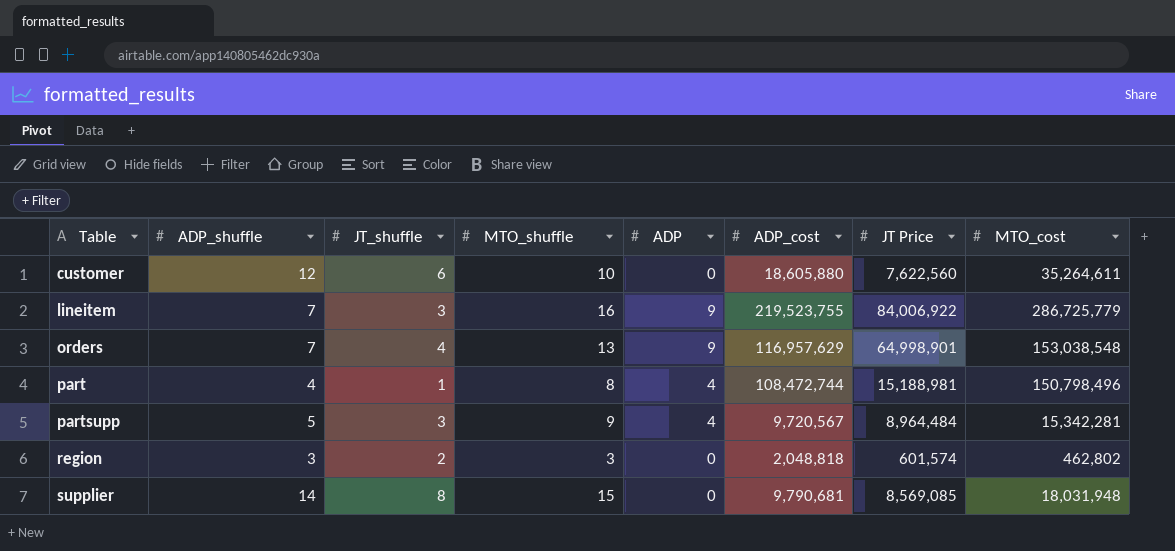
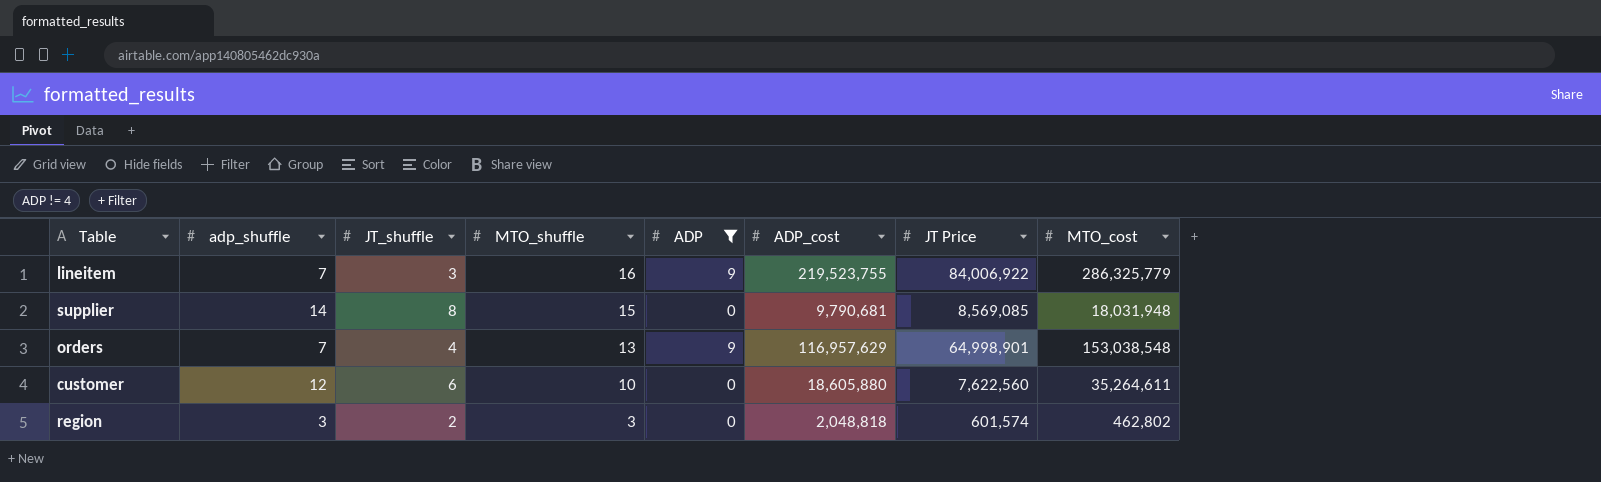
filter: none -> ADP != 4
row order: Table ascending -> MTO_shuffle descending
column name: ADP_shuffle -> adp_shuffle
lineitem | MTO_cost: 286,725,779 -> 286,325,779

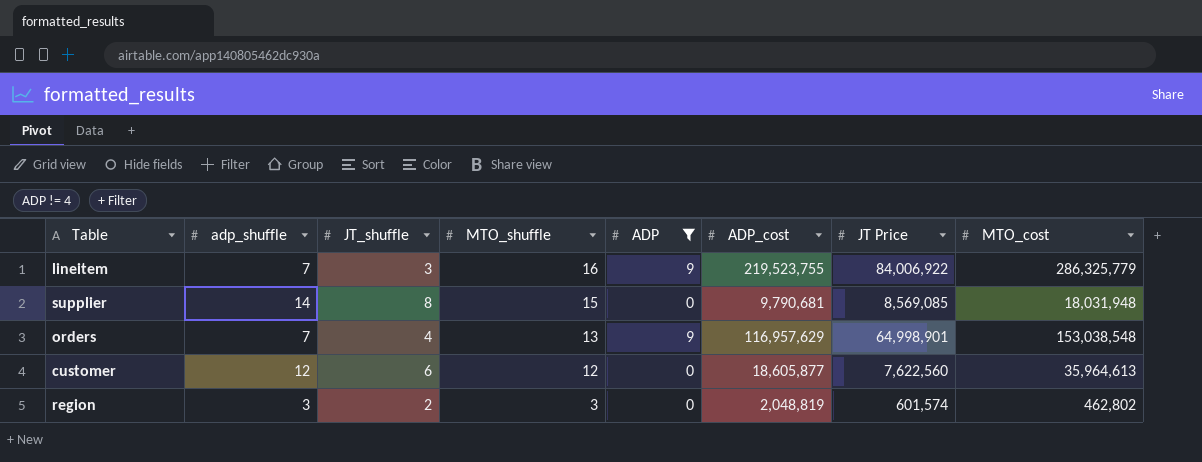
customer | MTO_shuffle: 10 -> 12
customer | ADP_cost: 18,605,880 -> 18,605,877
customer | MTO_cost: 35,264,611 -> 35,964,613
region | ADP_cost: 2,048,818 -> 2,048,819

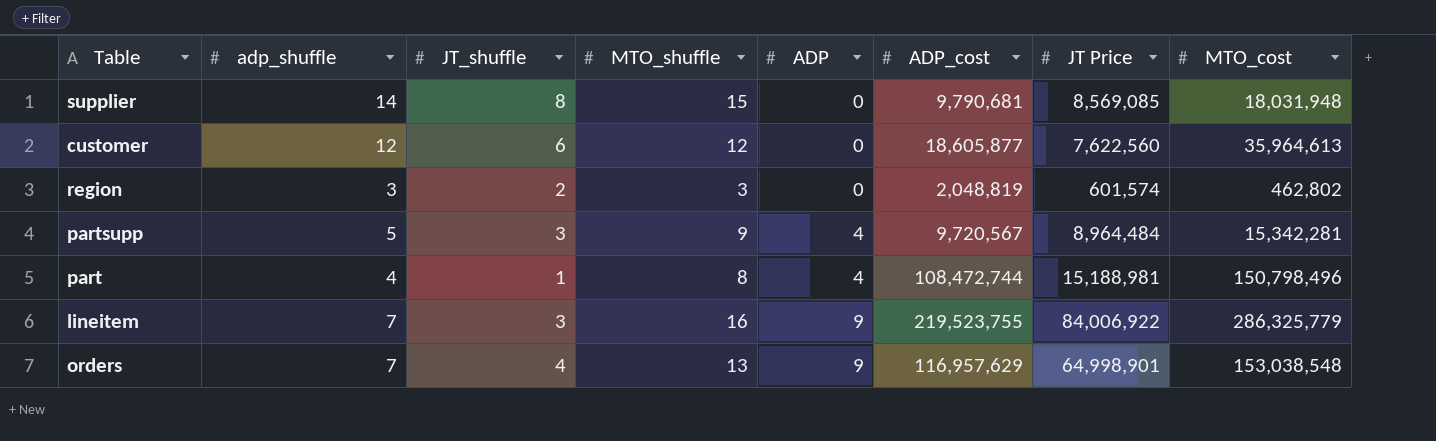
filter: ADP != 4 -> none
row order: MTO_shuffle descending -> ADP ascending

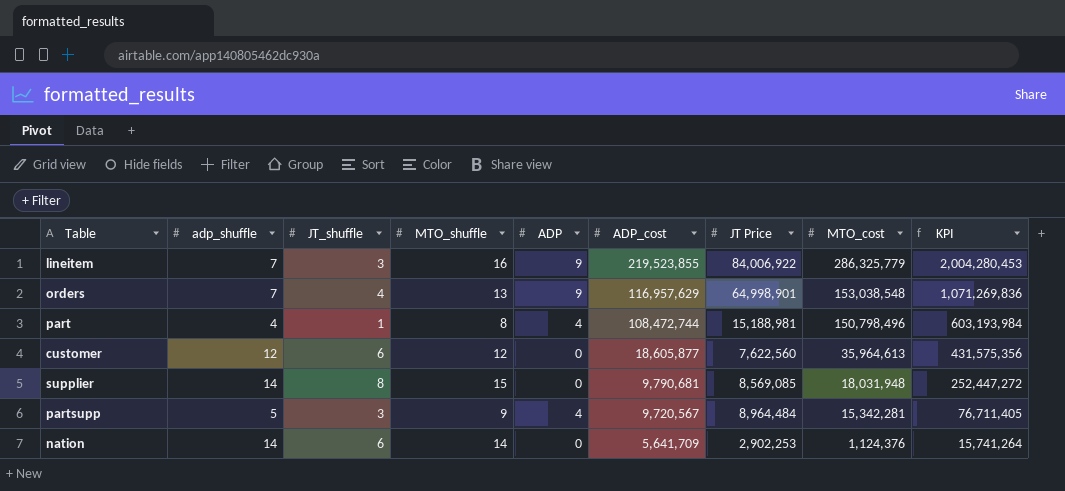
row order: ADP ascending -> ADP_cost descending
column KPI | formula: none -> [adp_shuffle] * [MTO_cost]
row region: 3 | 2 | 3 | 0 | 2,048,819 | 601,574 | 462,802 -> none
lineitem | ADP_cost: 219,523,755 -> 219,523,855
row nation: none -> 14 | 6 | 14 | 0 | 5,641,709 | 2,902,253 | 1,124,376 | 15,741,264

